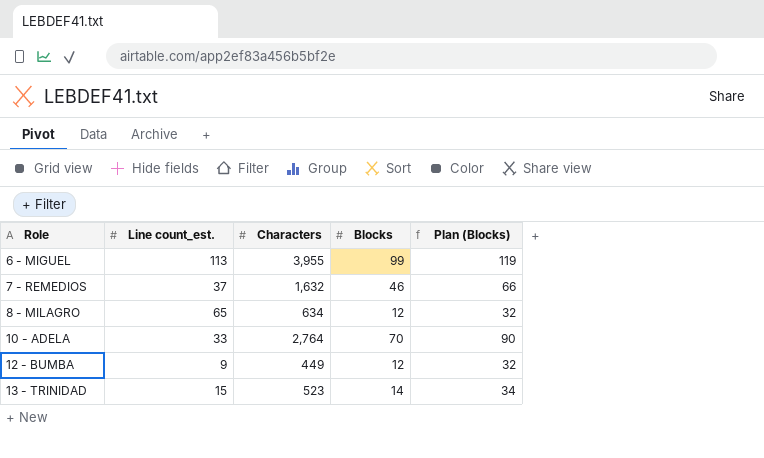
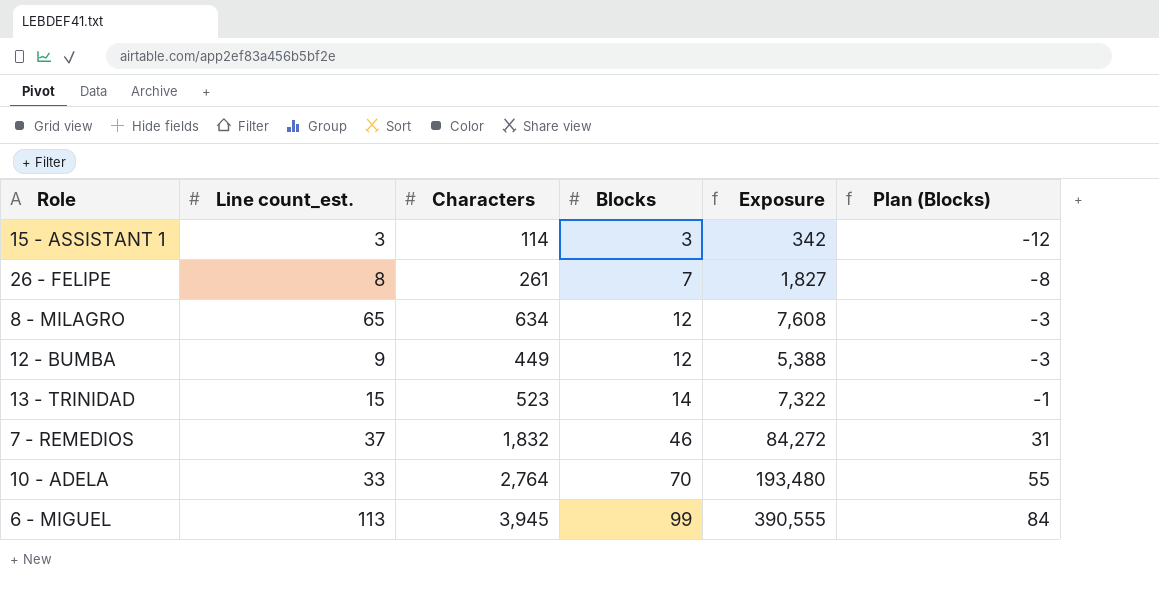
row order: Role ascending -> Blocks ascending
column Exposure | formula: none -> [Characters] * [Blocks]
column Plan (Blocks) | formula: [Blocks] + 20 -> [Blocks] - 15
row 15 - ASSISTANT 1: none -> 3 | 114 | 3 | 342 | -12
row 26 - FELIPE: none -> 8 | 261 | 7 | 1,827 | -8
7 - REMEDIOS | Characters: 1,632 -> 1,832
6 - MIGUEL | Characters: 3,955 -> 3,945

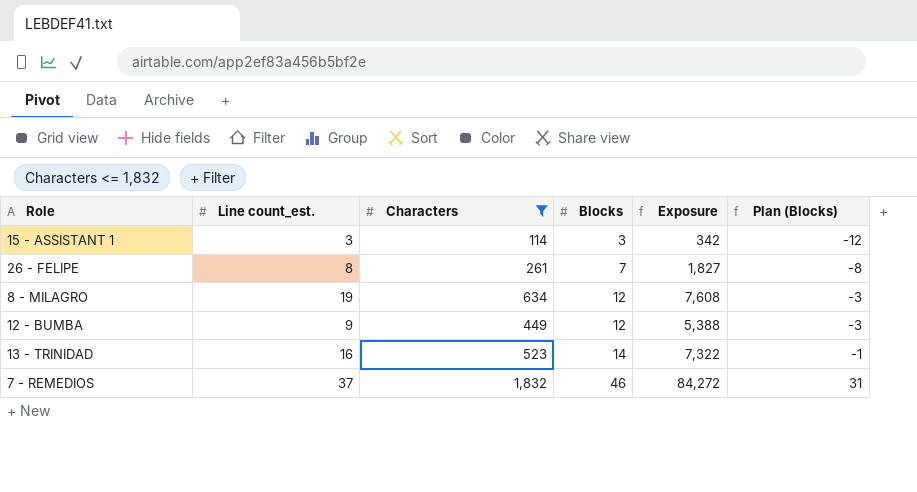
filter: none -> Characters <= 1,832
8 - MILAGRO | Line count_est.: 65 -> 19
13 - TRINIDAD | Line count_est.: 15 -> 16

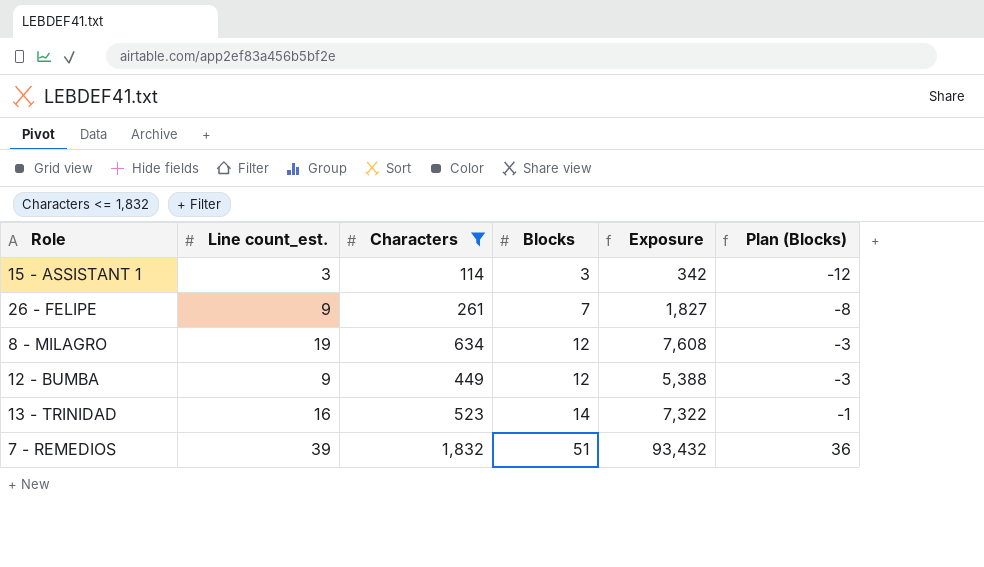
26 - FELIPE | Line count_est.: 8 -> 9
7 - REMEDIOS | Line count_est.: 37 -> 39
7 - REMEDIOS | Blocks: 46 -> 51
7 - REMEDIOS | Exposure: 84,272 -> 93,432
7 - REMEDIOS | Plan (Blocks): 31 -> 36

